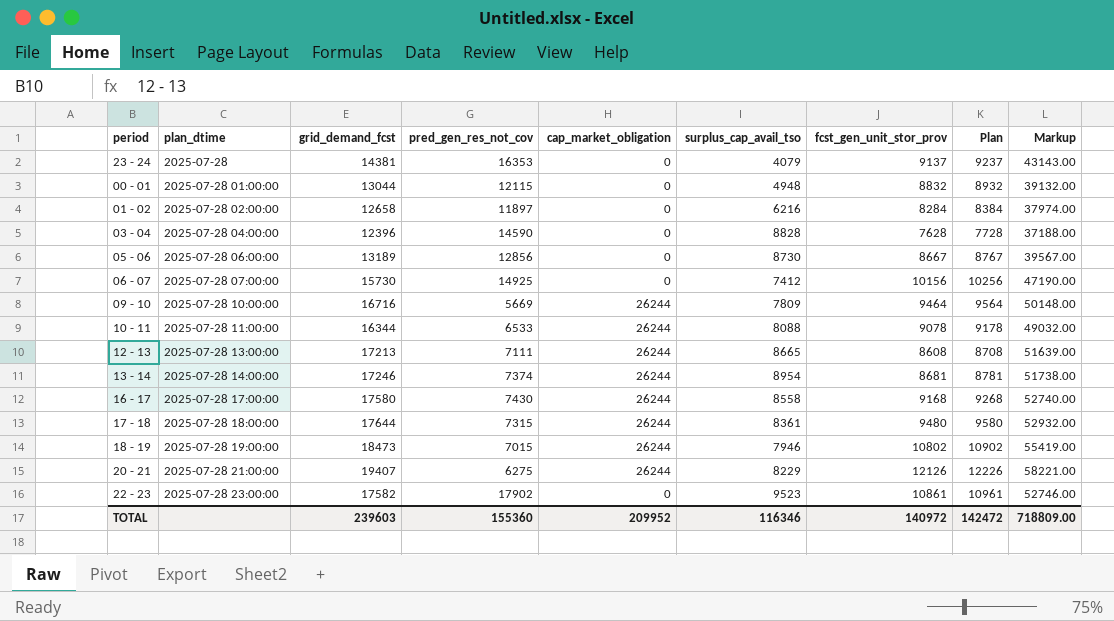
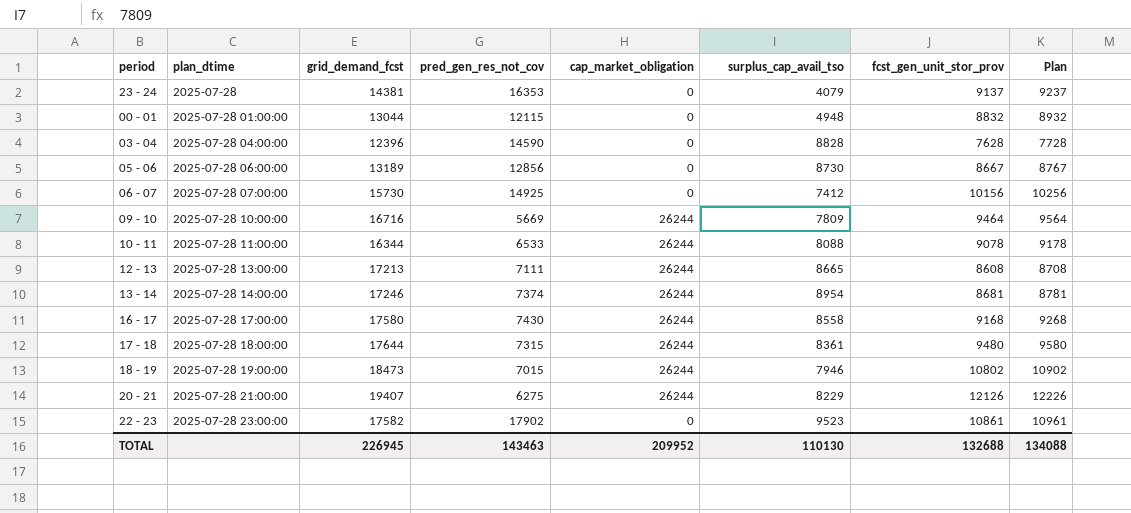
column Markup | formula: [grid_demand_fcst] * 3 -> none
row 01 - 02: 2025-07-28 02:00:00 | 12658 | 11897 | 0 | 6216 | 8284 | 8384 | 37974.00 -> none
TOTAL | grid_demand_fcst: 239603 -> 226945
TOTAL | pred_gen_res_not_cov: 155360 -> 143463
TOTAL | surplus_cap_avail_tso: 116346 -> 110130
TOTAL | fcst_gen_unit_stor_prov: 140972 -> 132688
TOTAL | Plan: 142472 -> 134088

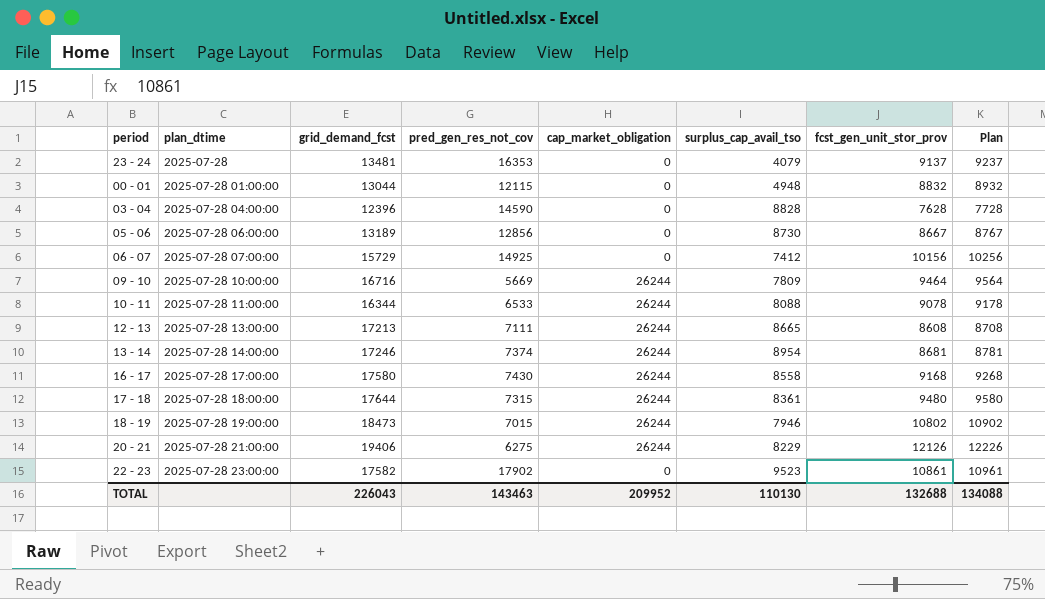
23 - 24 | grid_demand_fcst: 14381 -> 13481
06 - 07 | grid_demand_fcst: 15730 -> 15729
20 - 21 | grid_demand_fcst: 19407 -> 19406
TOTAL | grid_demand_fcst: 226945 -> 226043

